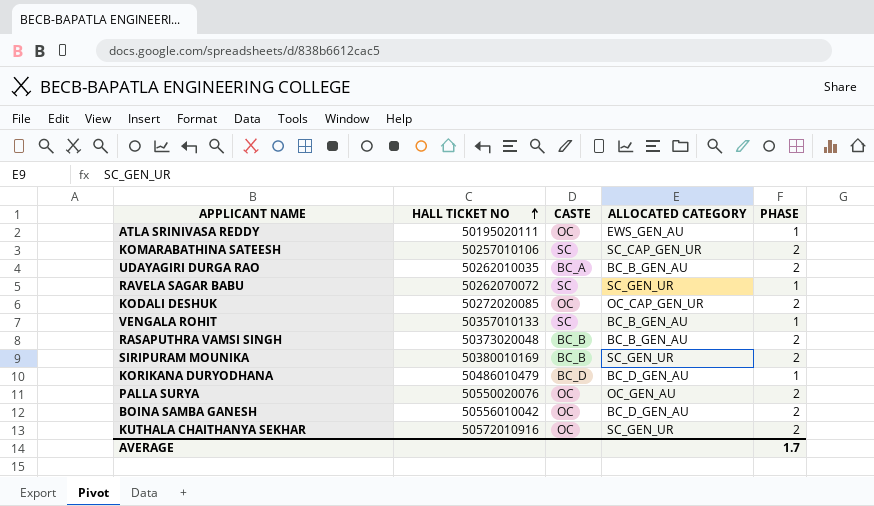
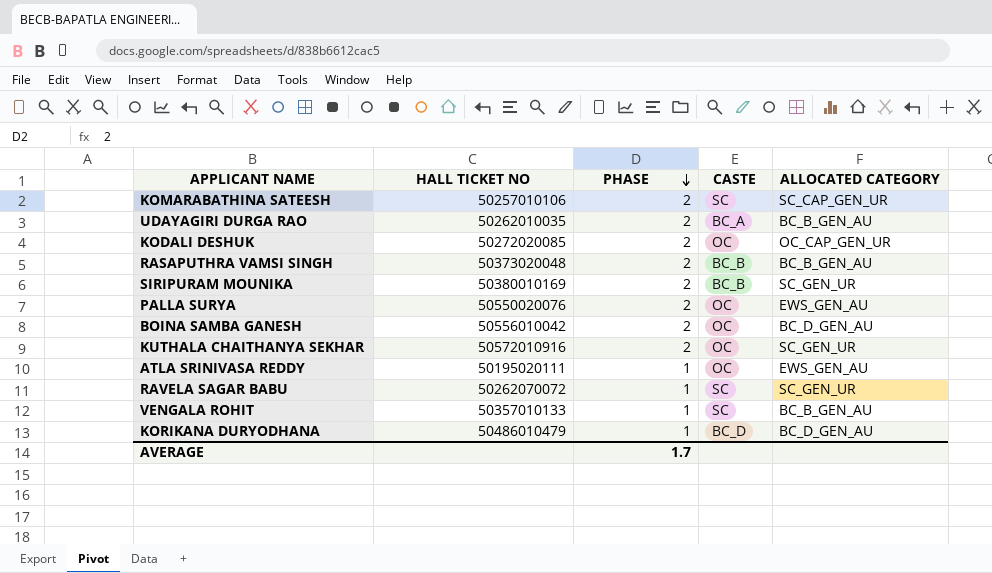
row order: HALL TICKET NO ascending -> PHASE descending
column PHASE | position: 5 -> 3
PALLA SURYA | ALLOCATED CATEGORY: OC_GEN_AU -> EWS_GEN_AU

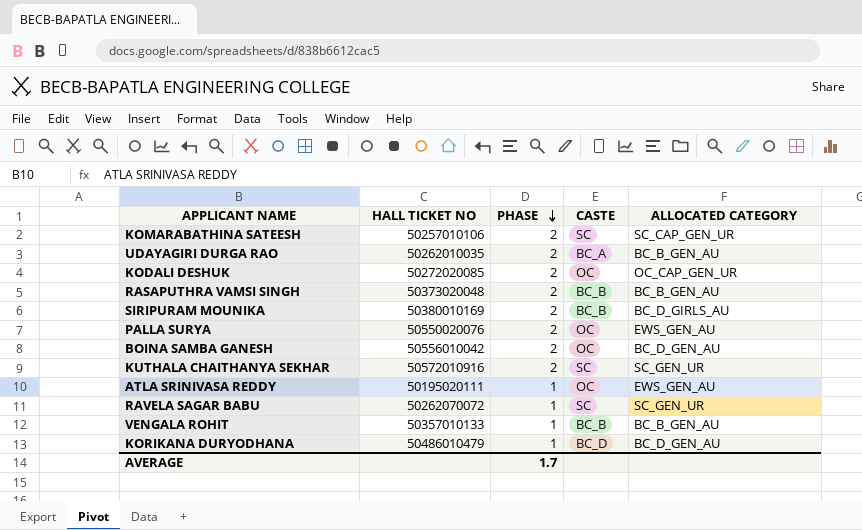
SIRIPURAM MOUNIKA | ALLOCATED CATEGORY: SC_GEN_UR -> BC_D_GIRLS_AU
KUTHALA CHAITHANYA SEKHAR | CASTE: OC -> SC
VENGALA ROHIT | CASTE: SC -> BC_B

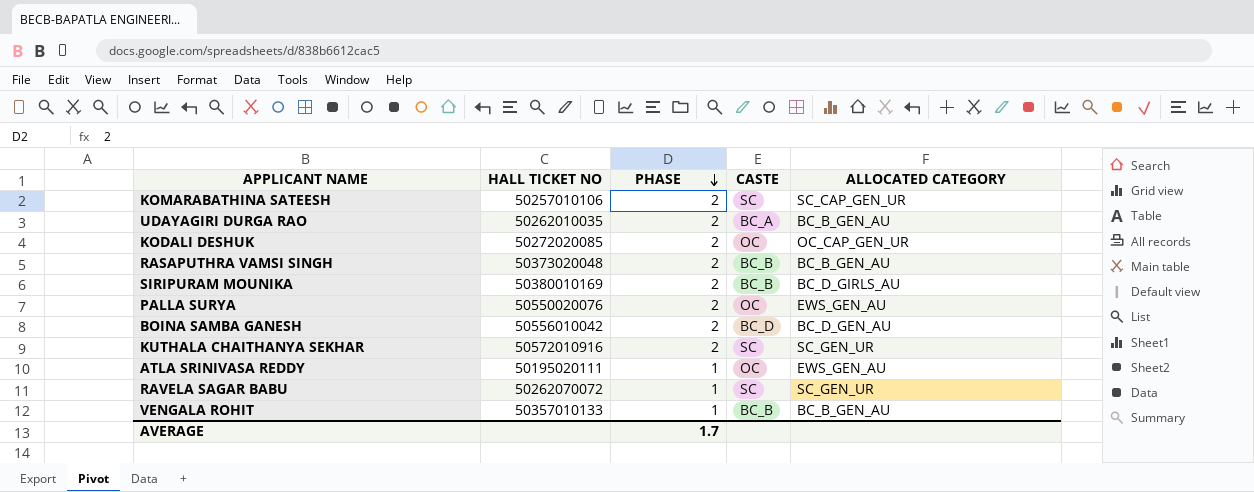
row KORIKANA DURYODHANA: 50486010479 | 1 | BC_D | BC_D_GEN_AU -> none
BOINA SAMBA GANESH | CASTE: OC -> BC_D

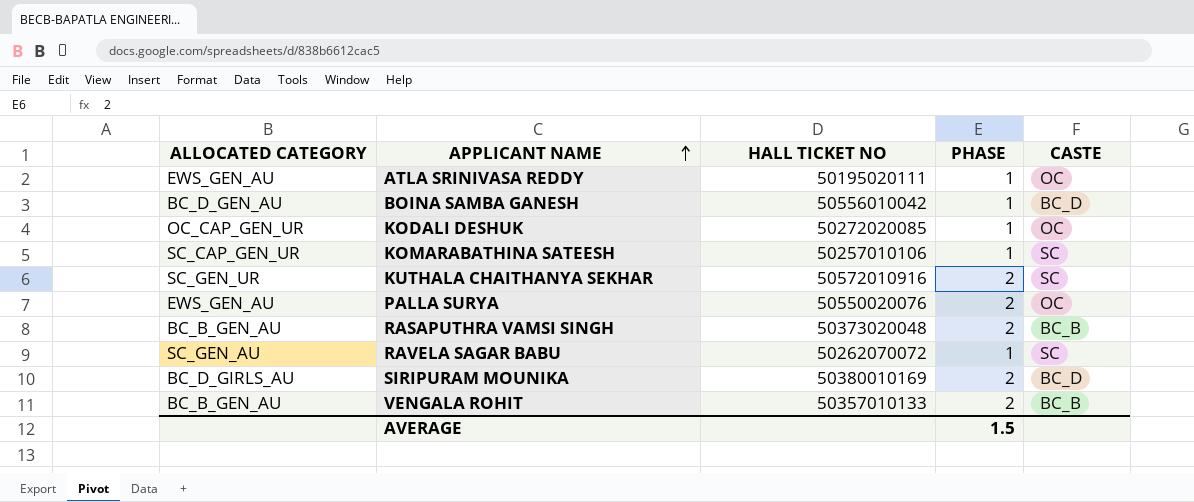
row order: PHASE descending -> APPLICANT NAME ascending
column ALLOCATED CATEGORY | position: 5 -> 1
row UDAYAGIRI DURGA RAO: 50262010035 | 2 | BC_A | BC_B_GEN_AU -> none
BOINA SAMBA GANESH | PHASE: 2 -> 1
KODALI DESHUK | PHASE: 2 -> 1
KOMARABATHINA SATEESH | PHASE: 2 -> 1
RAVELA SAGAR BABU | ALLOCATED CATEGORY: SC_GEN_UR -> SC_GEN_AU
SIRIPURAM MOUNIKA | CASTE: BC_B -> BC_D
VENGALA ROHIT | PHASE: 1 -> 2
AVERAGE | PHASE: 1.7 -> 1.5

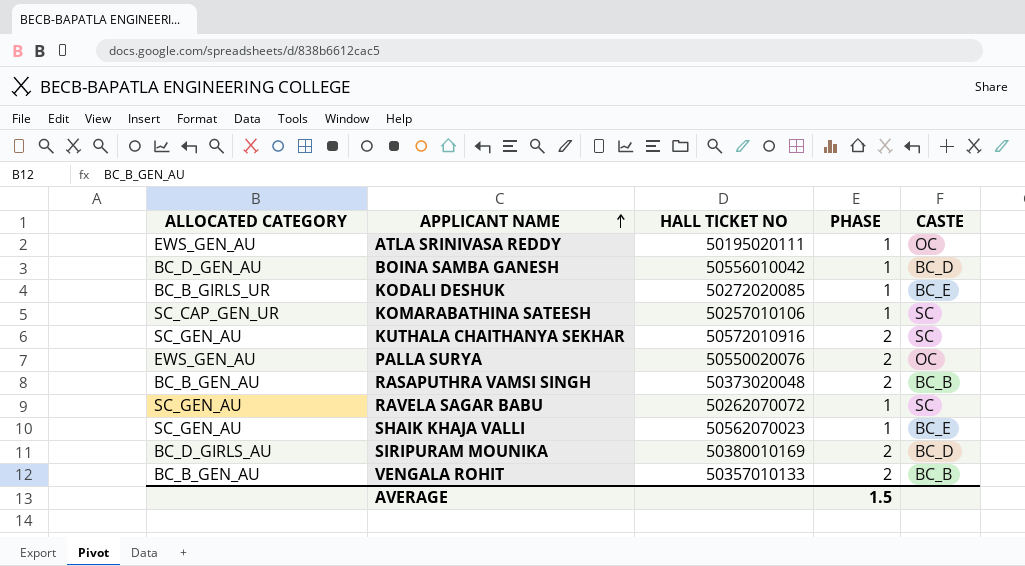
KODALI DESHUK | ALLOCATED CATEGORY: OC_CAP_GEN_UR -> BC_B_GIRLS_UR
KODALI DESHUK | CASTE: OC -> BC_E
KUTHALA CHAITHANYA SEKHAR | ALLOCATED CATEGORY: SC_GEN_UR -> SC_GEN_AU
row SHAIK KHAJA VALLI: none -> SC_GEN_AU | 50562070023 | 1 | BC_E

